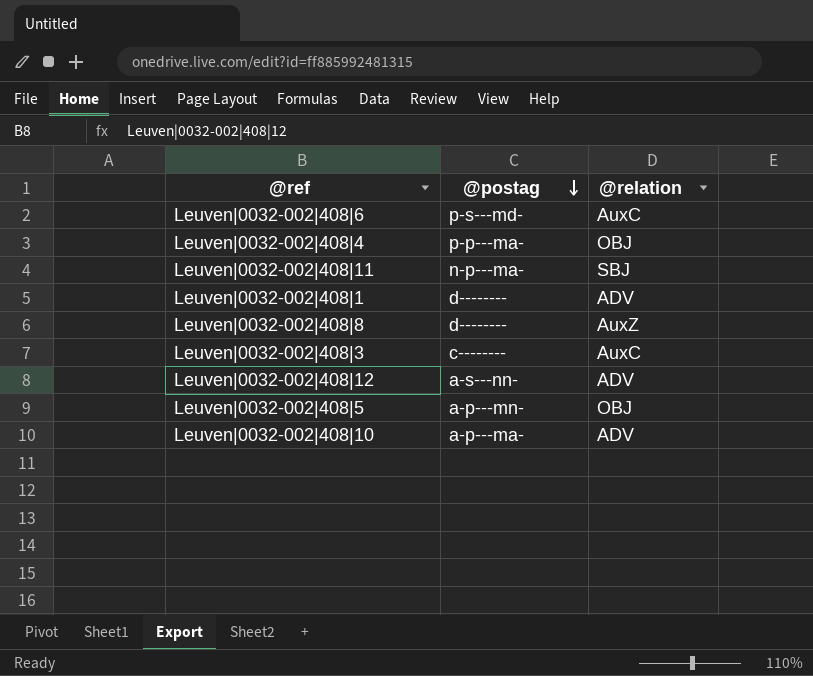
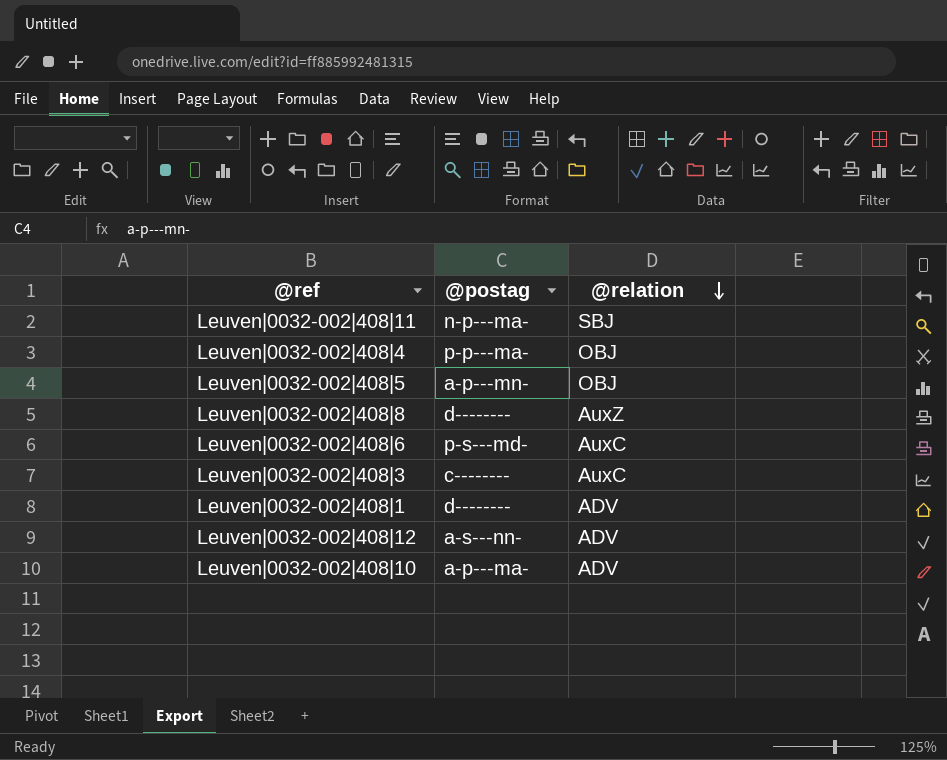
row order: @postag descending -> @relation descending

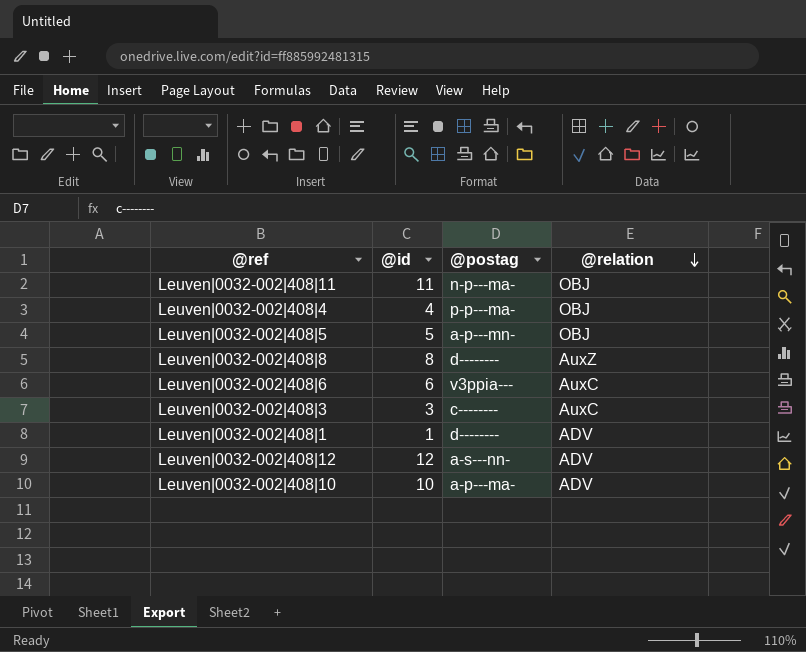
column @id | position: none -> 2
Leuven|0032-002|408|11 | @relation: SBJ -> OBJ
Leuven|0032-002|408|6 | @postag: p-s---md- -> v3ppia---

